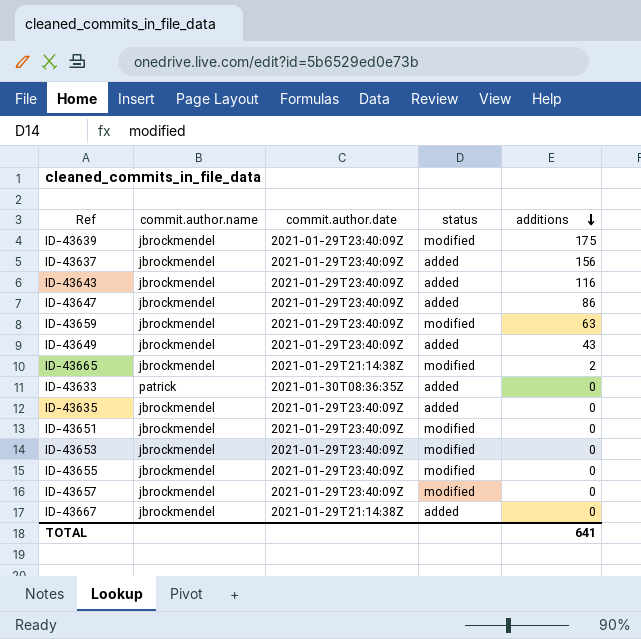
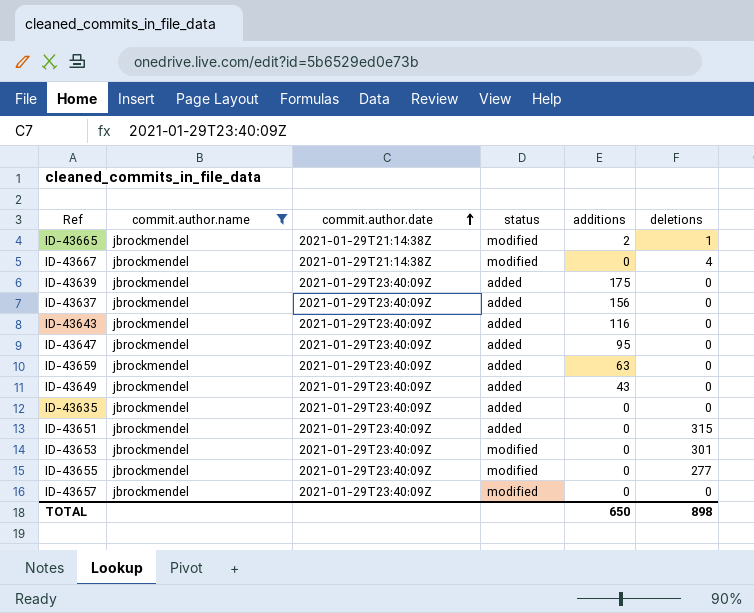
filter: none -> commit.author.name = jbrockmendel
row order: additions descending -> commit.author.date ascending
column deletions | position: none -> 6
ID-43667 | status: added -> modified
ID-43639 | status: modified -> added
ID-43647 | additions: 86 -> 95
ID-43659 | status: modified -> added
ID-43651 | status: modified -> added
TOTAL | additions: 641 -> 650

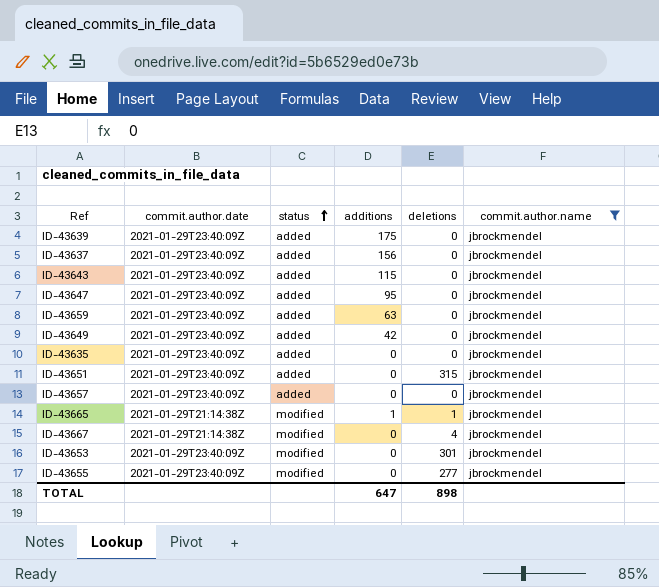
row order: commit.author.date ascending -> status ascending
column commit.author.name | position: 2 -> 6
ID-43643 | additions: 116 -> 115
ID-43649 | additions: 43 -> 42
ID-43657 | status: modified -> added
ID-43665 | additions: 2 -> 1
TOTAL | additions: 650 -> 647

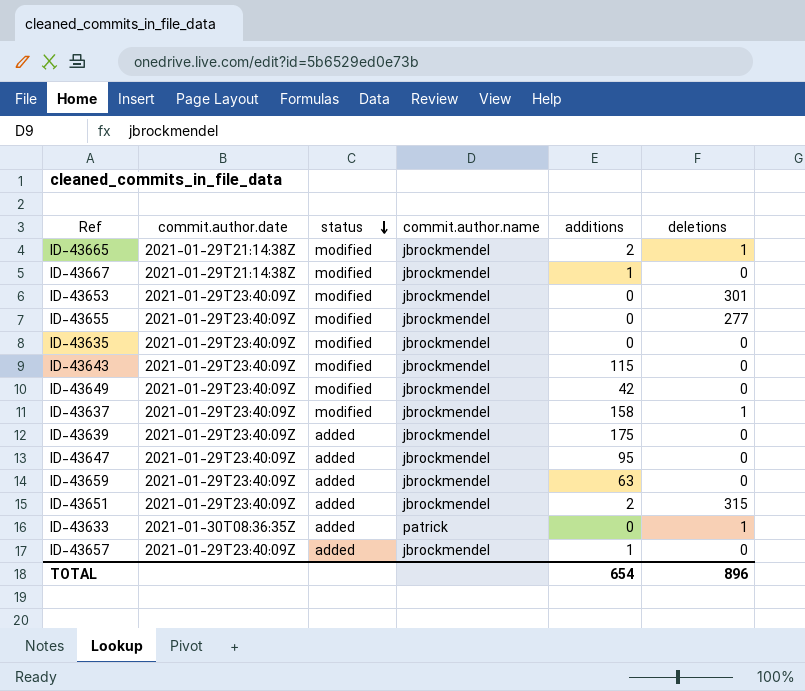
filter: commit.author.name = jbrockmendel -> none
row order: status ascending -> status descending
column commit.author.name | position: 6 -> 4
ID-43665 | additions: 1 -> 2
ID-43667 | additions: 0 -> 1
ID-43667 | deletions: 4 -> 0
ID-43635 | status: added -> modified
ID-43643 | status: added -> modified
ID-43649 | status: added -> modified
ID-43637 | status: added -> modified
ID-43637 | additions: 156 -> 158
ID-43637 | deletions: 0 -> 1
ID-43651 | additions: 0 -> 2
ID-43657 | additions: 0 -> 1
TOTAL | additions: 647 -> 654
TOTAL | deletions: 898 -> 896

